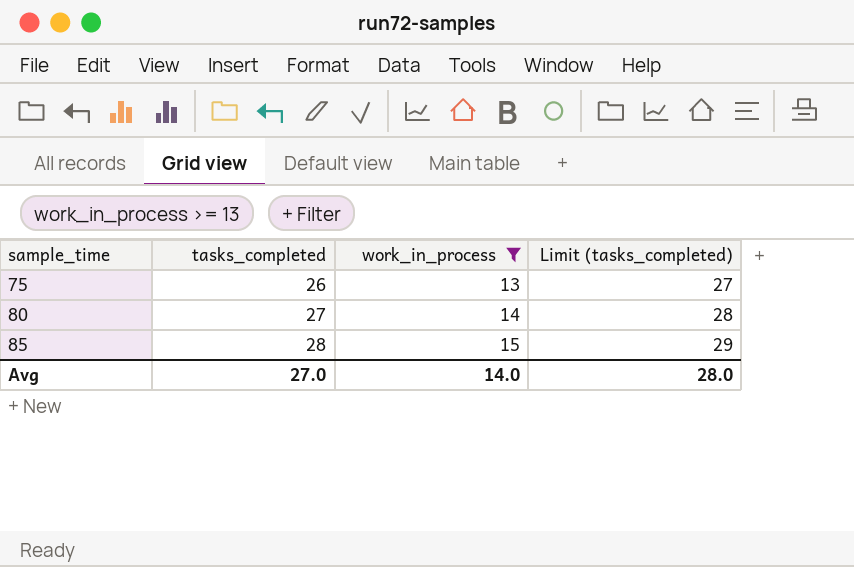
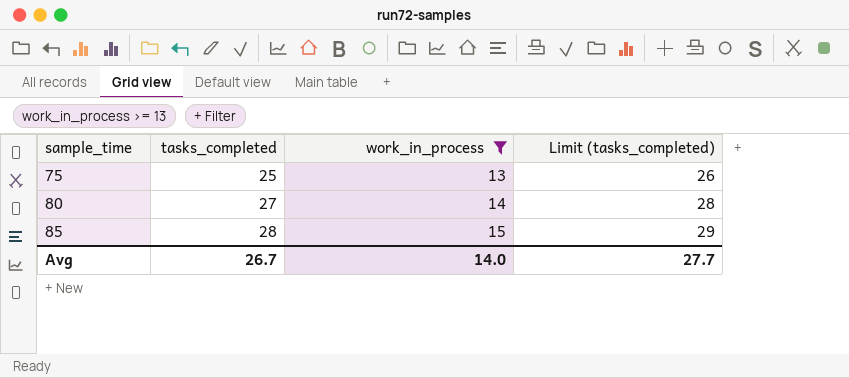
75 | tasks_completed: 26 -> 25
75 | Limit (tasks_completed): 27 -> 26
Avg | tasks_completed: 27.0 -> 26.7
Avg | Limit (tasks_completed): 28.0 -> 27.7

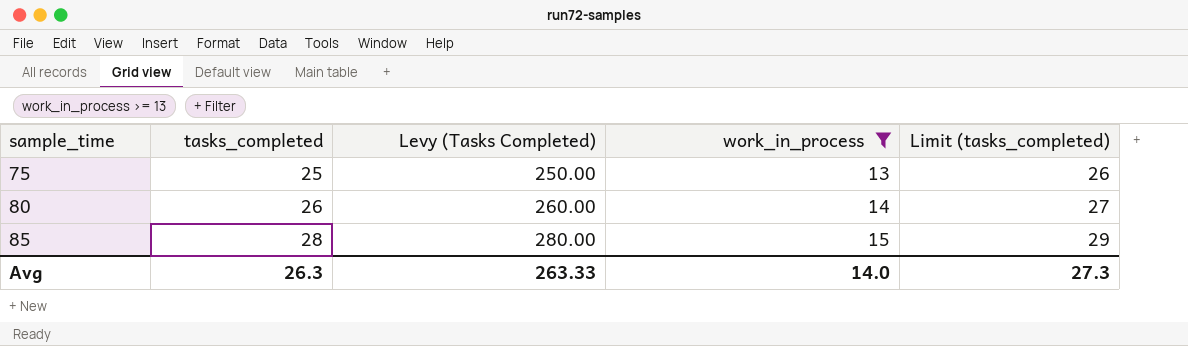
column Levy (Tasks Completed) | formula: none -> [tasks_completed] * 10
80 | tasks_completed: 27 -> 26
80 | Limit (tasks_completed): 28 -> 27
Avg | tasks_completed: 26.7 -> 26.3
Avg | Limit (tasks_completed): 27.7 -> 27.3

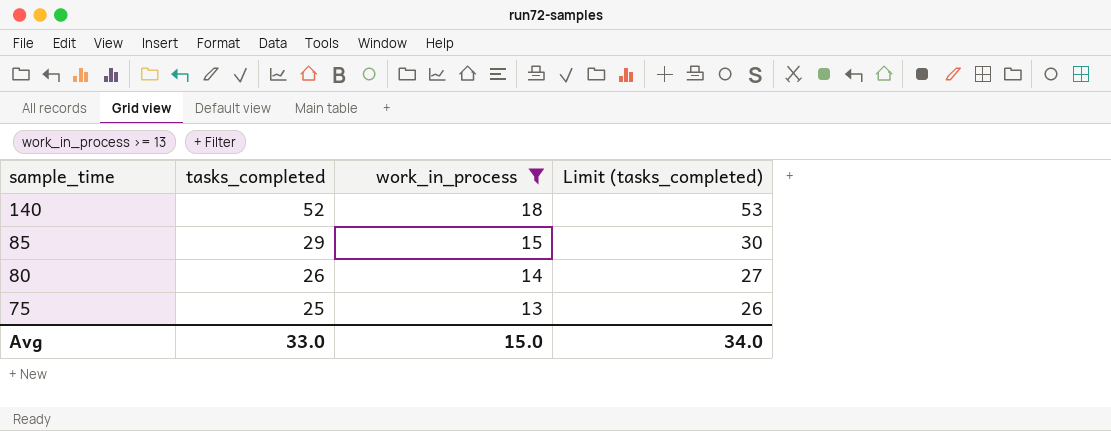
row order: sample_time ascending -> sample_time descending
column Levy (Tasks Completed) | formula: [tasks_completed] * 10 -> none
row 140: none -> 52 | 18 | 53
85 | tasks_completed: 28 -> 29
85 | Limit (tasks_completed): 29 -> 30
Avg | tasks_completed: 26.3 -> 33.0
Avg | work_in_process: 14.0 -> 15.0
Avg | Limit (tasks_completed): 27.3 -> 34.0

